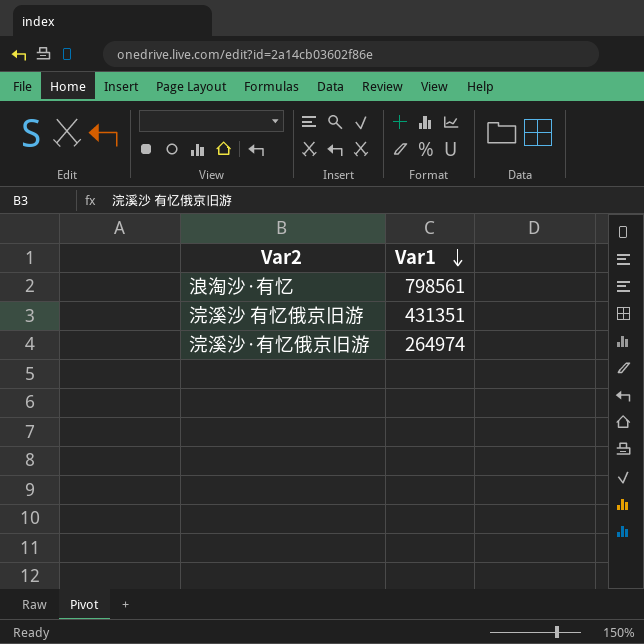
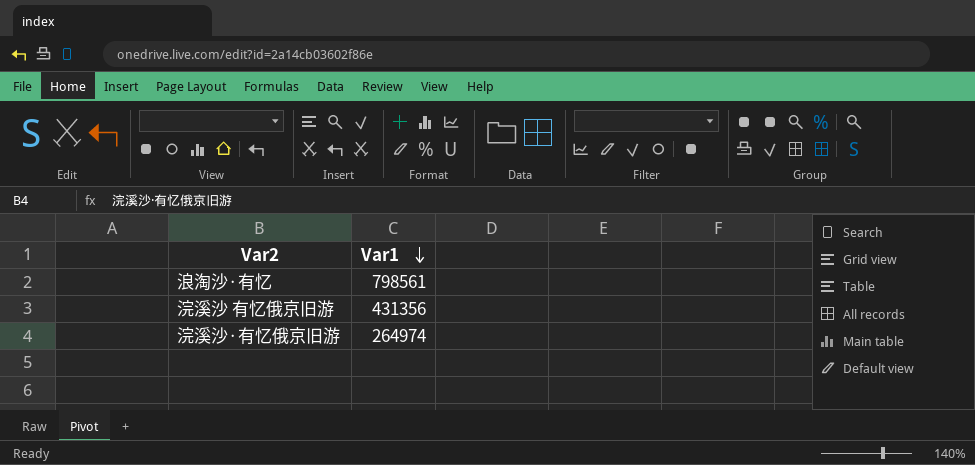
浣溪沙 有忆俄京旧游 | Var1: 431351 -> 431356

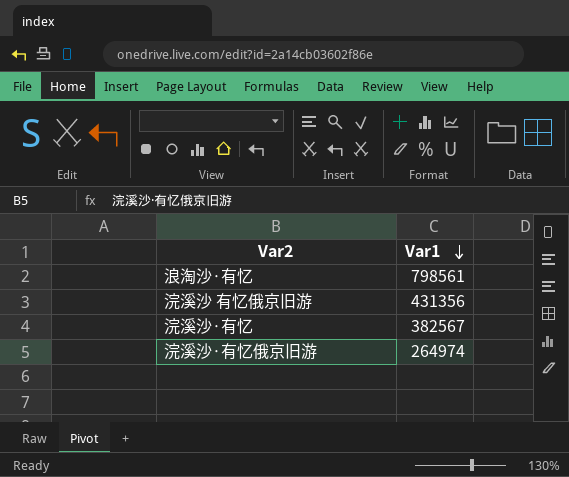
row 浣溪沙·有忆: none -> 382567

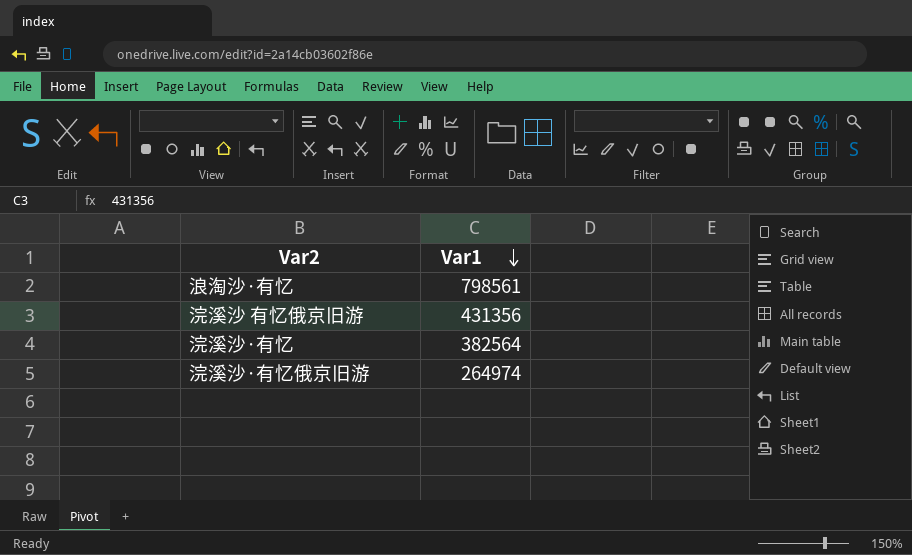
浣溪沙·有忆 | Var1: 382567 -> 382564

